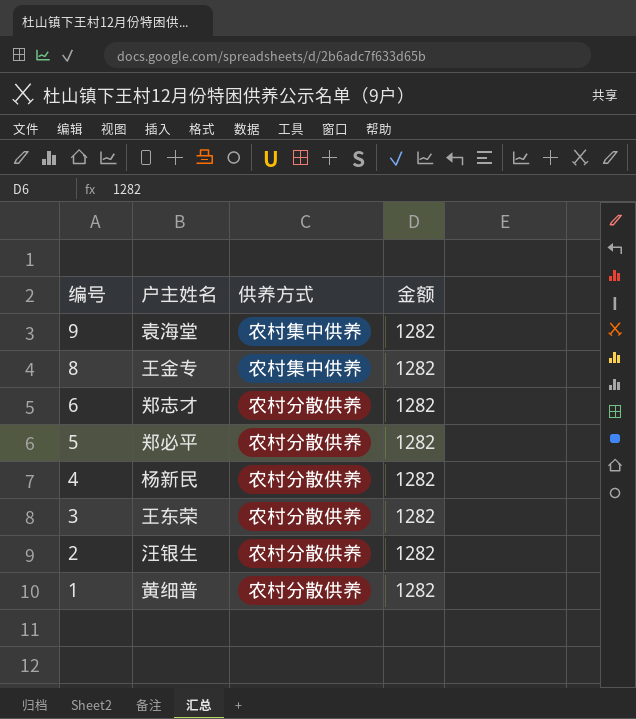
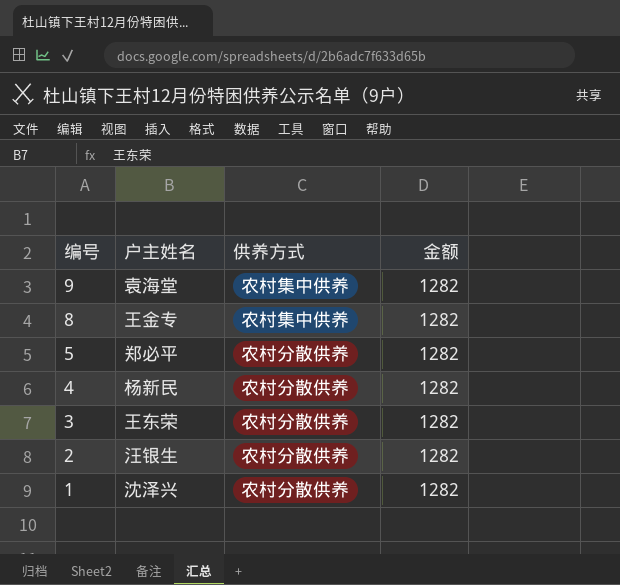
row 6: 郑志才 | 农村分散供养 | 1282 -> none
1 | 户主姓名: 黄细普 -> 沈泽兴

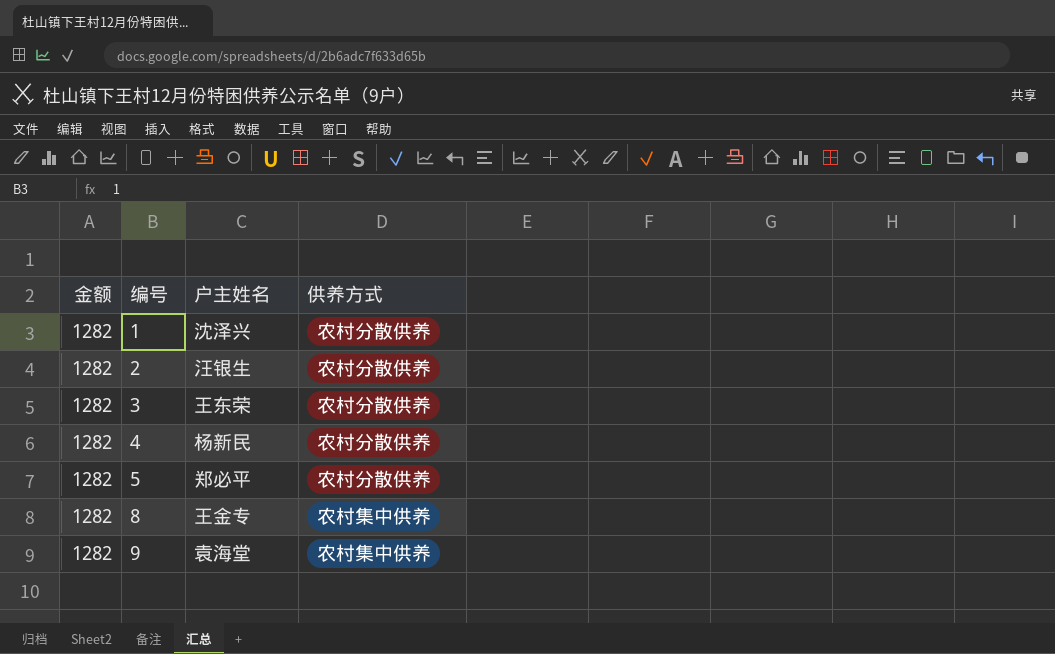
row order: 编号 descending -> 编号 ascending
column 金额 | position: 4 -> 1

